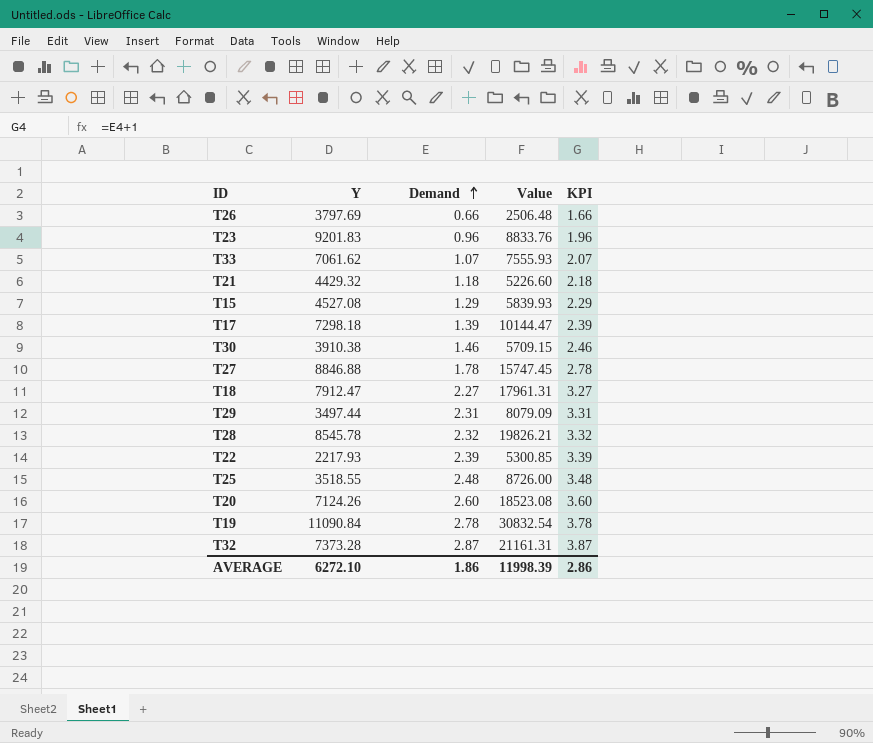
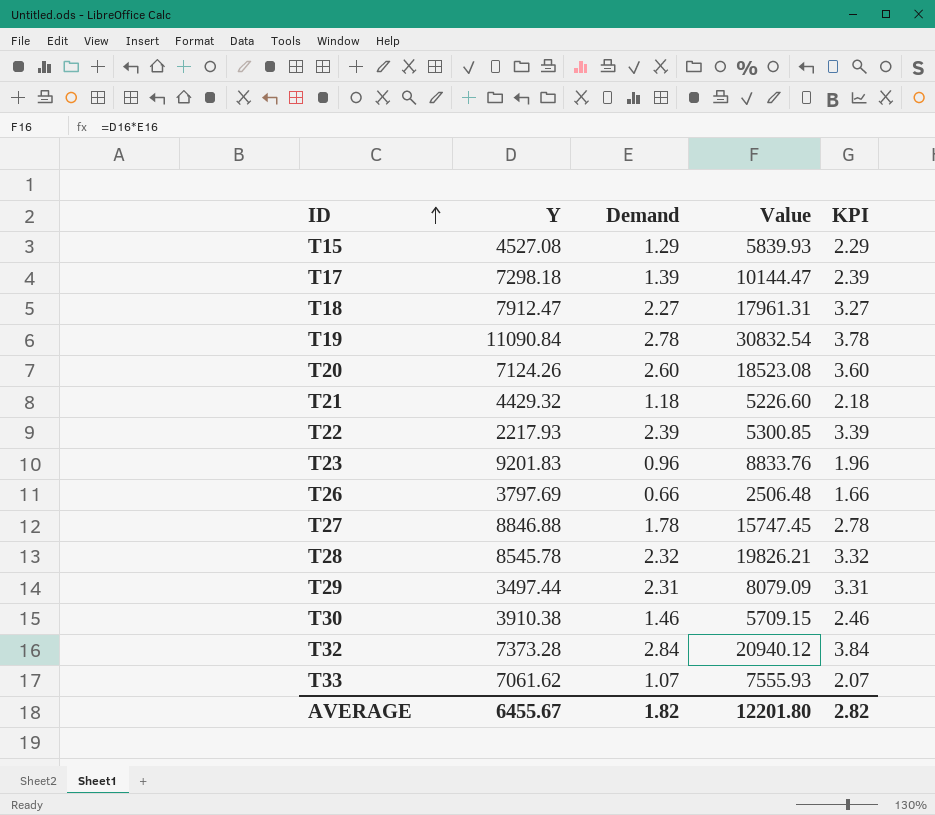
row order: Demand ascending -> ID ascending
row T25: 3518.55 | 2.48 | 8726.00 | 3.48 -> none
T32 | Demand: 2.87 -> 2.84
T32 | Value: 21161.31 -> 20940.12
T32 | KPI: 3.87 -> 3.84
AVERAGE | Y: 6272.10 -> 6455.67
AVERAGE | Demand: 1.86 -> 1.82
AVERAGE | Value: 11998.39 -> 12201.80
AVERAGE | KPI: 2.86 -> 2.82

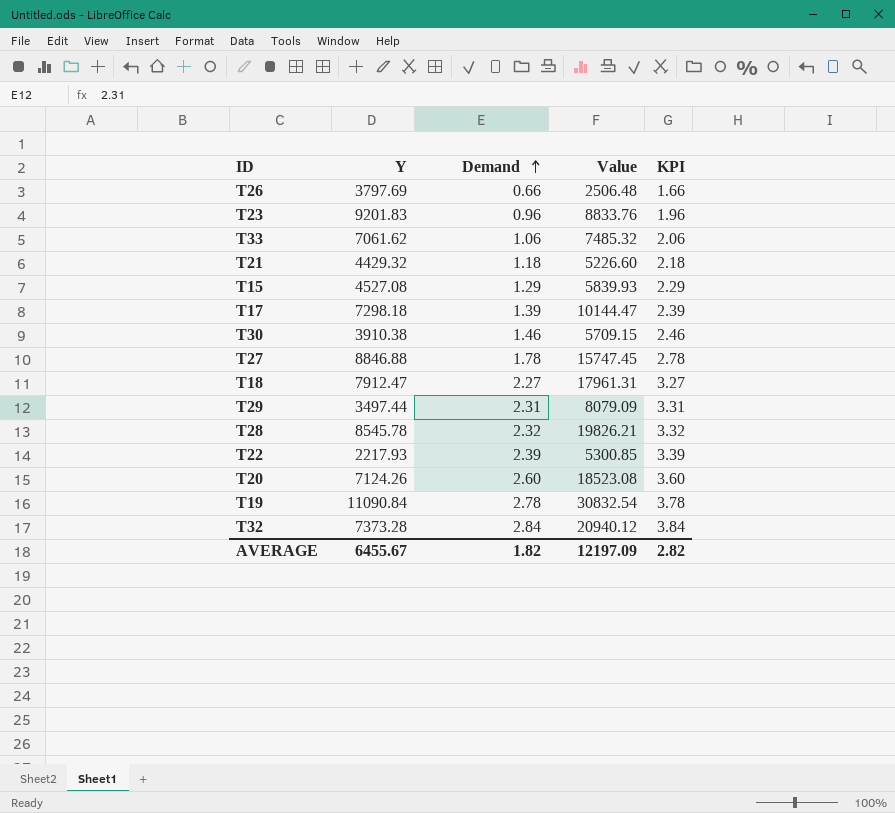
row order: ID ascending -> Demand ascending
T33 | Demand: 1.07 -> 1.06
T33 | Value: 7555.93 -> 7485.32
T33 | KPI: 2.07 -> 2.06
AVERAGE | Value: 12201.80 -> 12197.09

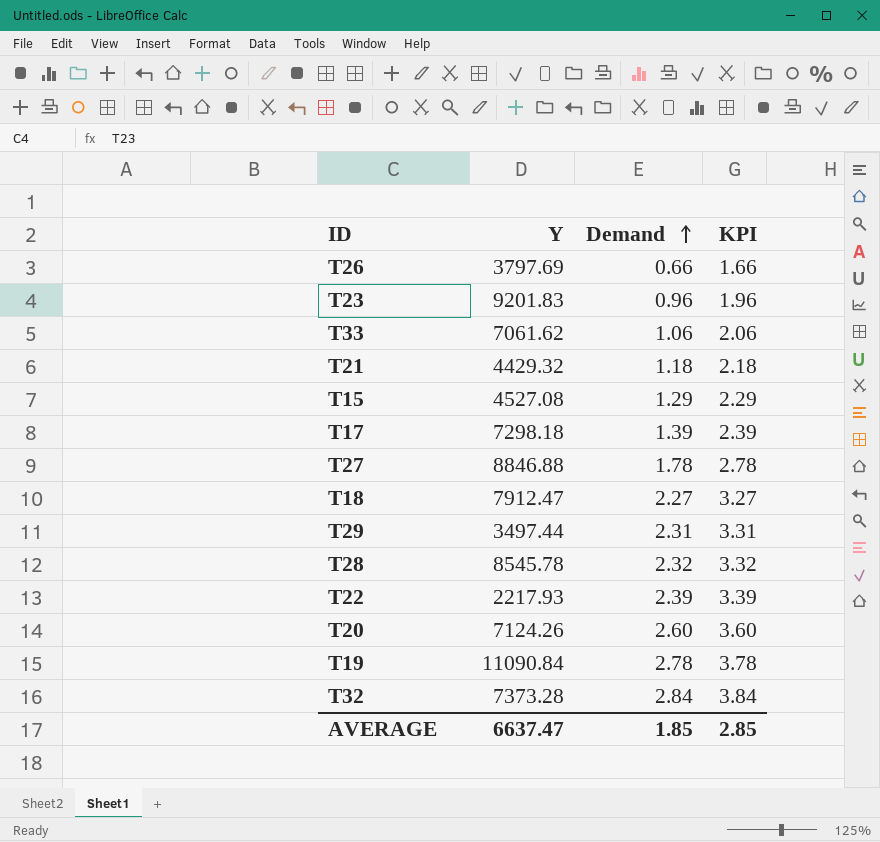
column Value | formula: [Y] * [Demand] -> none
row T30: 3910.38 | 1.46 | 5709.15 | 2.46 -> none
AVERAGE | Y: 6455.67 -> 6637.47
AVERAGE | Demand: 1.82 -> 1.85
AVERAGE | KPI: 2.82 -> 2.85

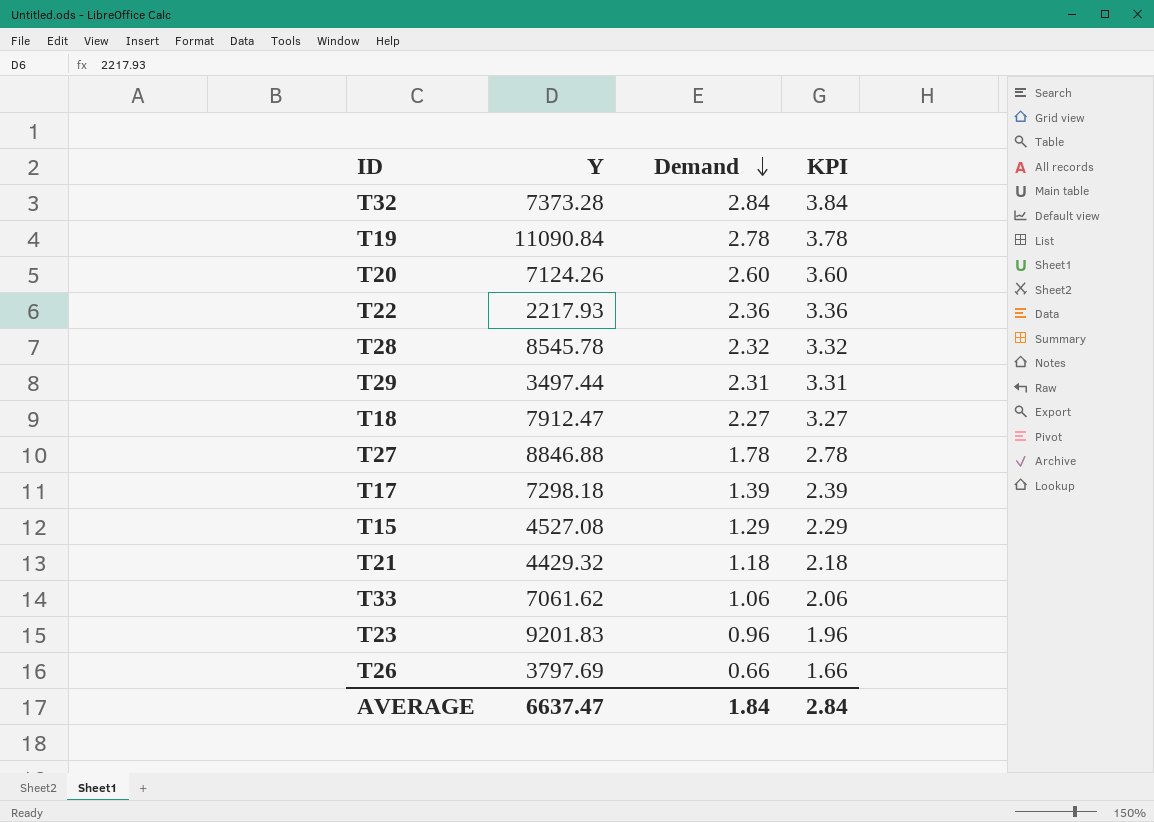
row order: Demand ascending -> Demand descending
T22 | Demand: 2.39 -> 2.36
T22 | KPI: 3.39 -> 3.36
AVERAGE | Demand: 1.85 -> 1.84
AVERAGE | KPI: 2.85 -> 2.84

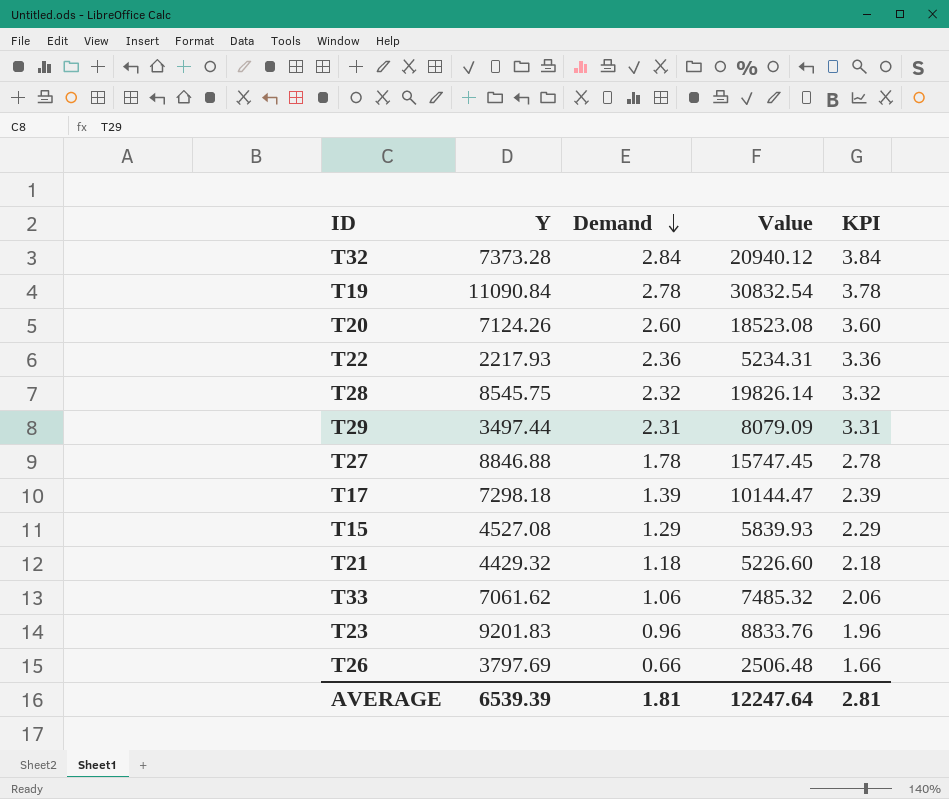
column Value | formula: none -> [Y] * [Demand]
row T18: 7912.47 | 2.27 | 3.27 -> none
T28 | Y: 8545.78 -> 8545.75
AVERAGE | Y: 6637.47 -> 6539.39
AVERAGE | Demand: 1.84 -> 1.81
AVERAGE | KPI: 2.84 -> 2.81

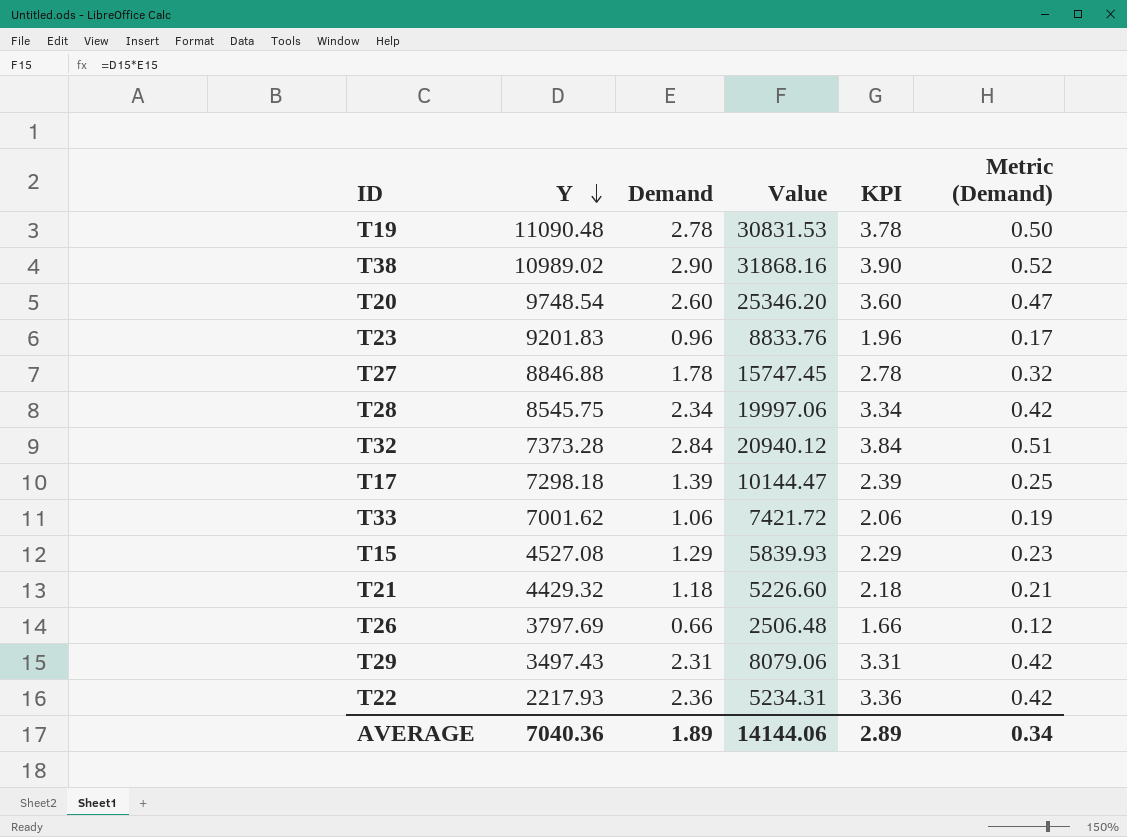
row order: Demand descending -> Y descending
column Metric (Demand) | formula: none -> [Demand] * 0.18
T19 | Y: 11090.84 -> 11090.48
T19 | Value: 30832.54 -> 30831.53
row T38: none -> 10989.02 | 2.90 | 31868.16 | 3.90 | 0.52
T20 | Y: 7124.26 -> 9748.54
T20 | Value: 18523.08 -> 25346.20
T28 | Demand: 2.32 -> 2.34
T28 | Value: 19826.14 -> 19997.06
T28 | KPI: 3.32 -> 3.34
T33 | Y: 7061.62 -> 7001.62
T33 | Value: 7485.32 -> 7421.72
T29 | Y: 3497.44 -> 3497.43
T29 | Value: 8079.09 -> 8079.06
AVERAGE | Y: 6539.39 -> 7040.36
AVERAGE | Demand: 1.81 -> 1.89
AVERAGE | Value: 12247.64 -> 14144.06
AVERAGE | KPI: 2.81 -> 2.89

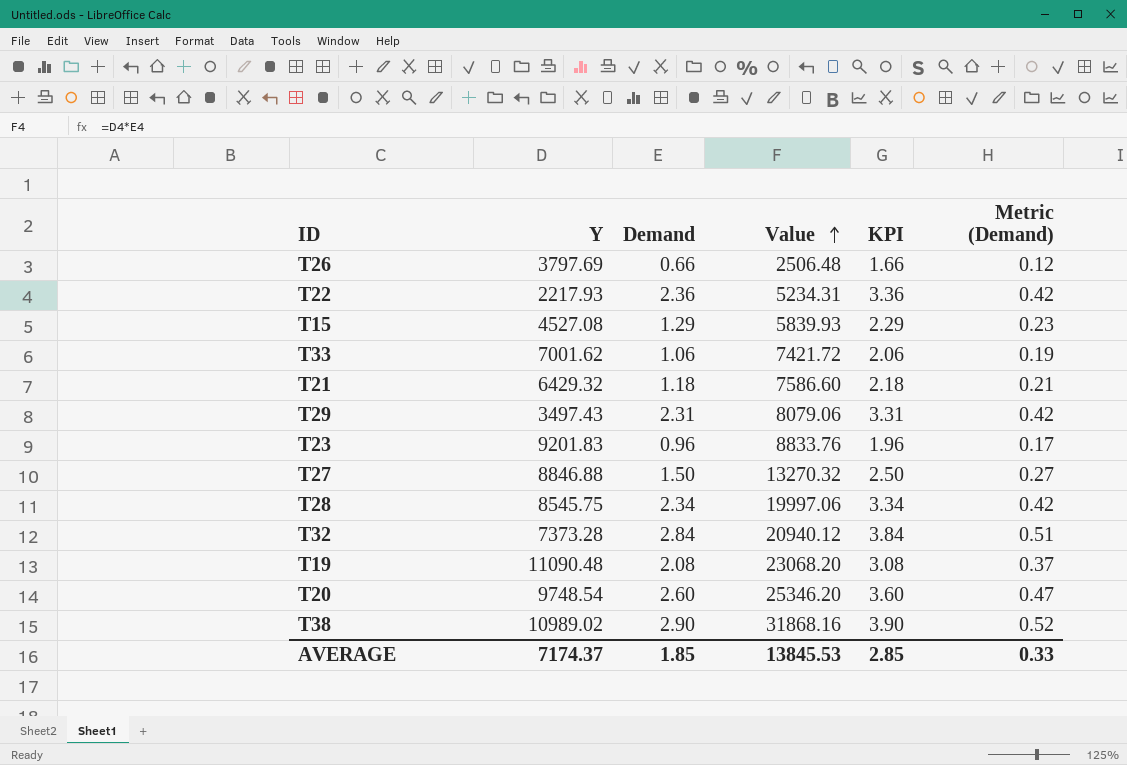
row order: Y descending -> Value ascending
row T17: 7298.18 | 1.39 | 10144.47 | 2.39 | 0.25 -> none
T21 | Y: 4429.32 -> 6429.32
T21 | Value: 5226.60 -> 7586.60
T27 | Demand: 1.78 -> 1.50
T27 | Value: 15747.45 -> 13270.32
T27 | KPI: 2.78 -> 2.50
T27 | Metric (Demand): 0.32 -> 0.27
T19 | Demand: 2.78 -> 2.08
T19 | Value: 30831.53 -> 23068.20
T19 | KPI: 3.78 -> 3.08
T19 | Metric (Demand): 0.50 -> 0.37
AVERAGE | Y: 7040.36 -> 7174.37
AVERAGE | Demand: 1.89 -> 1.85
AVERAGE | Value: 14144.06 -> 13845.53
AVERAGE | KPI: 2.89 -> 2.85
AVERAGE | Metric (Demand): 0.34 -> 0.33

